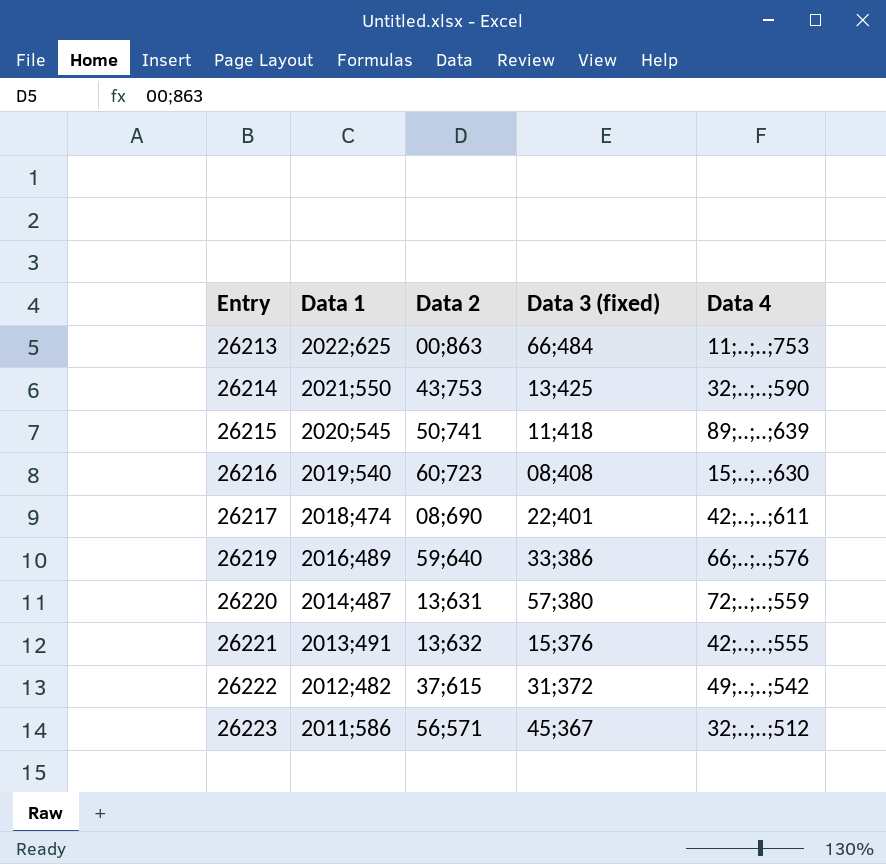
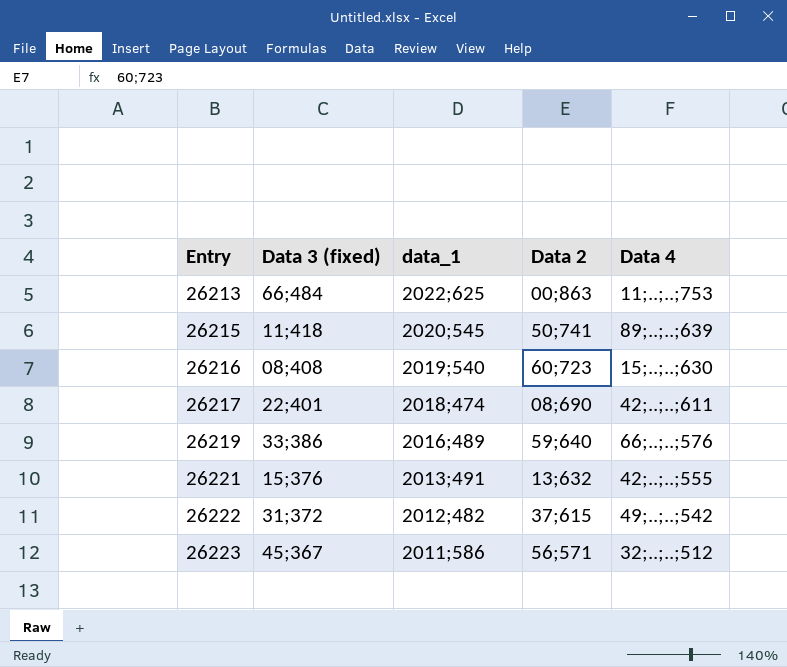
column Data 3 (fixed) | position: 4 -> 2
column name: Data 1 -> data_1
row 26214: 2021;550 | 43;753 | 13;425 | 32;..;..;590 -> none
row 26220: 2014;487 | 13;631 | 57;380 | 72;..;..;559 -> none

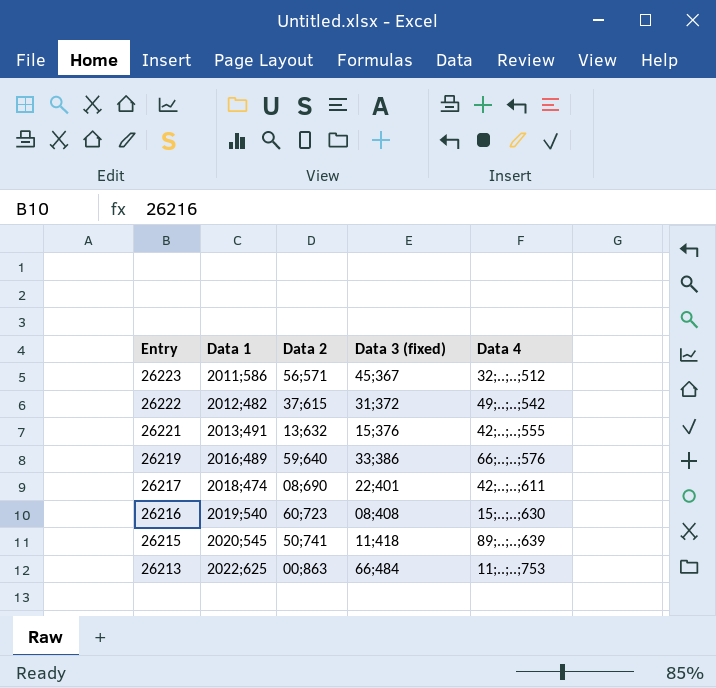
row order: Entry ascending -> Entry descending
column name: data_1 -> Data 1
column Data 3 (fixed) | position: 2 -> 4

